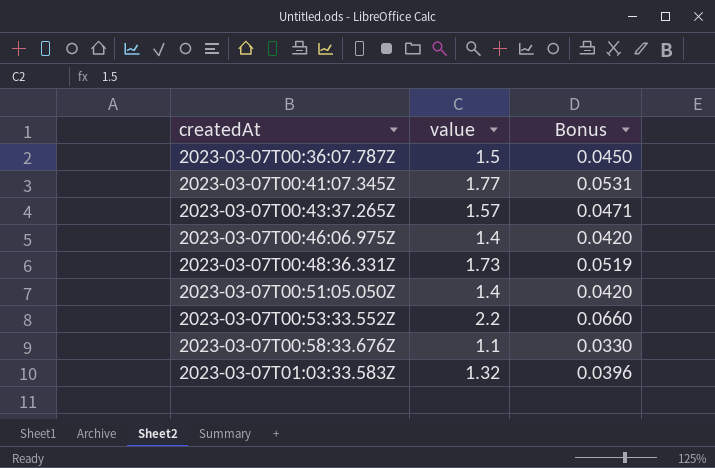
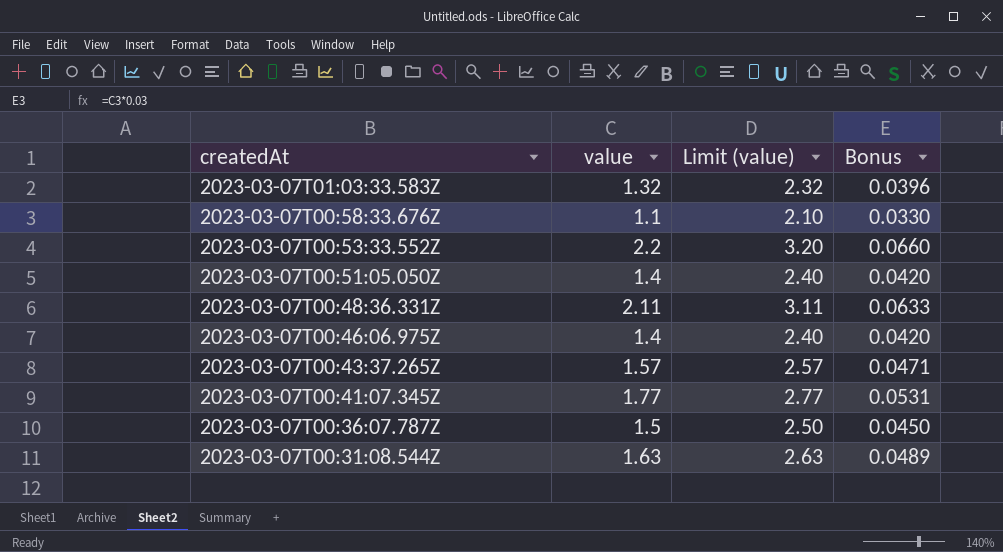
row order: createdAt ascending -> createdAt descending
column Limit (value) | formula: none -> [value] + 1
2023-03-07T00:48:36.331Z | value: 1.73 -> 2.11
2023-03-07T00:48:36.331Z | Bonus: 0.0519 -> 0.0633
row 2023-03-07T00:31:08.544Z: none -> 1.63 | 2.63 | 0.0489

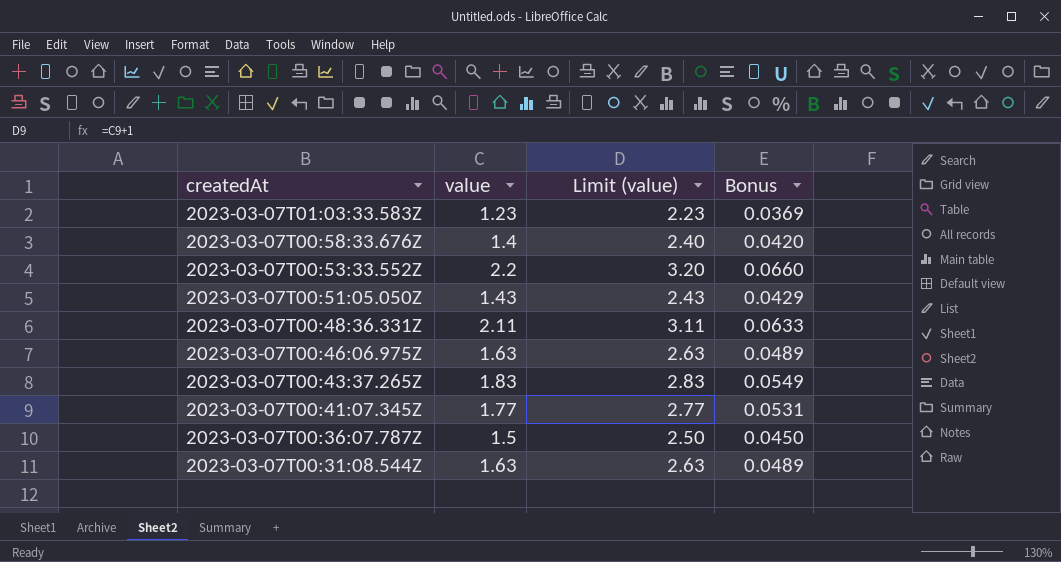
2023-03-07T01:03:33.583Z | value: 1.32 -> 1.23
2023-03-07T01:03:33.583Z | Limit (value): 2.32 -> 2.23
2023-03-07T01:03:33.583Z | Bonus: 0.0396 -> 0.0369
2023-03-07T00:58:33.676Z | value: 1.1 -> 1.4
2023-03-07T00:58:33.676Z | Limit (value): 2.10 -> 2.40
2023-03-07T00:58:33.676Z | Bonus: 0.0330 -> 0.0420
2023-03-07T00:51:05.050Z | value: 1.4 -> 1.43
2023-03-07T00:51:05.050Z | Limit (value): 2.40 -> 2.43
2023-03-07T00:51:05.050Z | Bonus: 0.0420 -> 0.0429
2023-03-07T00:46:06.975Z | value: 1.4 -> 1.63
2023-03-07T00:46:06.975Z | Limit (value): 2.40 -> 2.63
2023-03-07T00:46:06.975Z | Bonus: 0.0420 -> 0.0489
2023-03-07T00:43:37.265Z | value: 1.57 -> 1.83
2023-03-07T00:43:37.265Z | Limit (value): 2.57 -> 2.83
2023-03-07T00:43:37.265Z | Bonus: 0.0471 -> 0.0549

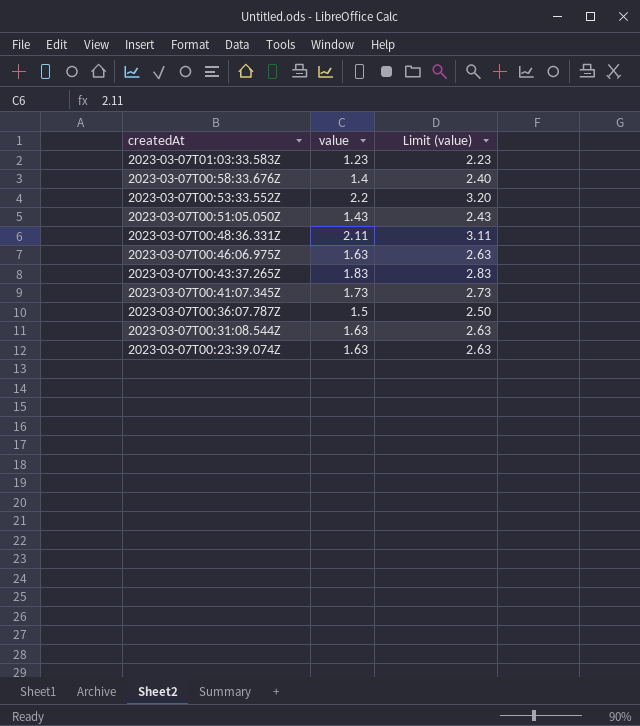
column Bonus | formula: [value] * 0.03 -> none
2023-03-07T00:41:07.345Z | value: 1.77 -> 1.73
2023-03-07T00:41:07.345Z | Limit (value): 2.77 -> 2.73
row 2023-03-07T00:23:39.074Z: none -> 1.63 | 2.63

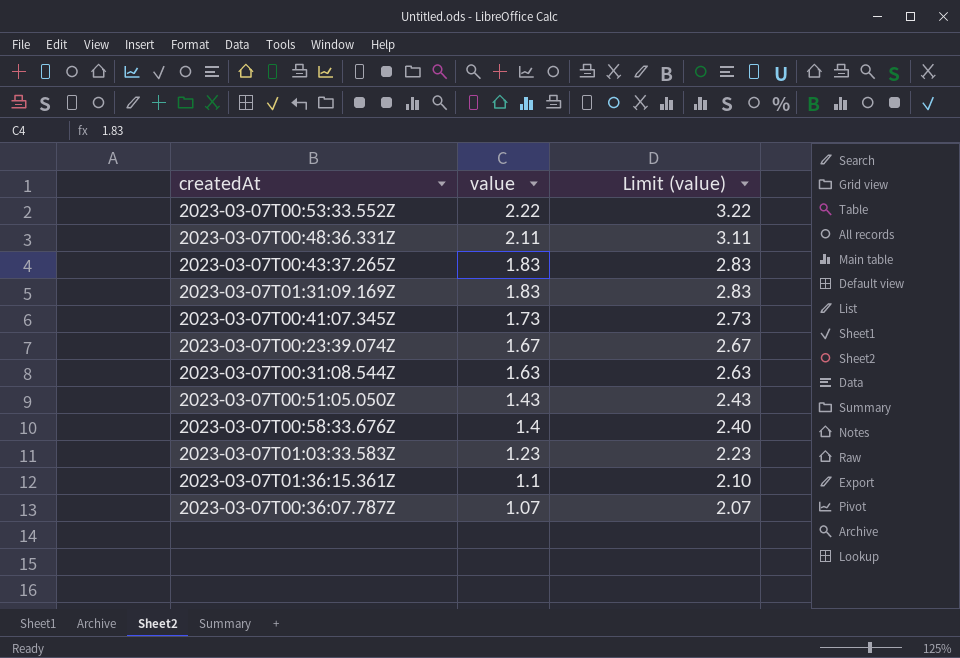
row order: createdAt descending -> value descending
row 2023-03-07T00:46:06.975Z: 1.63 | 2.63 -> none
2023-03-07T00:53:33.552Z | value: 2.2 -> 2.22
2023-03-07T00:53:33.552Z | Limit (value): 3.20 -> 3.22
row 2023-03-07T01:31:09.169Z: none -> 1.83 | 2.83
2023-03-07T00:23:39.074Z | value: 1.63 -> 1.67
2023-03-07T00:23:39.074Z | Limit (value): 2.63 -> 2.67
row 2023-03-07T01:36:15.361Z: none -> 1.1 | 2.10
2023-03-07T00:36:07.787Z | value: 1.5 -> 1.07
2023-03-07T00:36:07.787Z | Limit (value): 2.50 -> 2.07

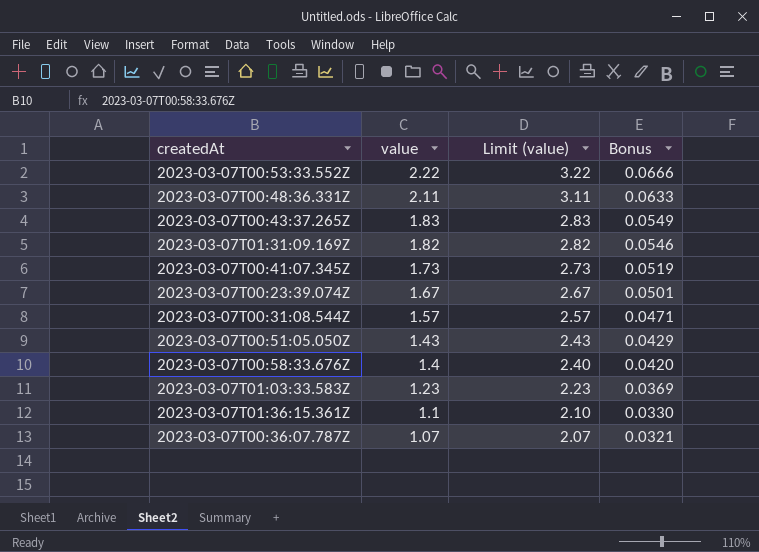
column Bonus | formula: none -> [value] * 0.03
2023-03-07T01:31:09.169Z | value: 1.83 -> 1.82
2023-03-07T01:31:09.169Z | Limit (value): 2.83 -> 2.82
2023-03-07T00:31:08.544Z | value: 1.63 -> 1.57
2023-03-07T00:31:08.544Z | Limit (value): 2.63 -> 2.57

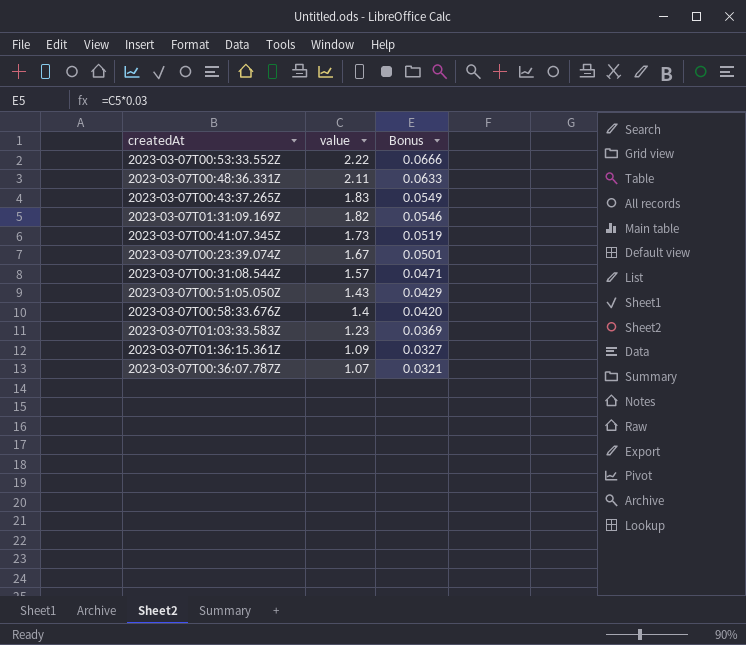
column Limit (value) | formula: [value] + 1 -> none
2023-03-07T01:36:15.361Z | value: 1.1 -> 1.09
2023-03-07T01:36:15.361Z | Bonus: 0.0330 -> 0.0327

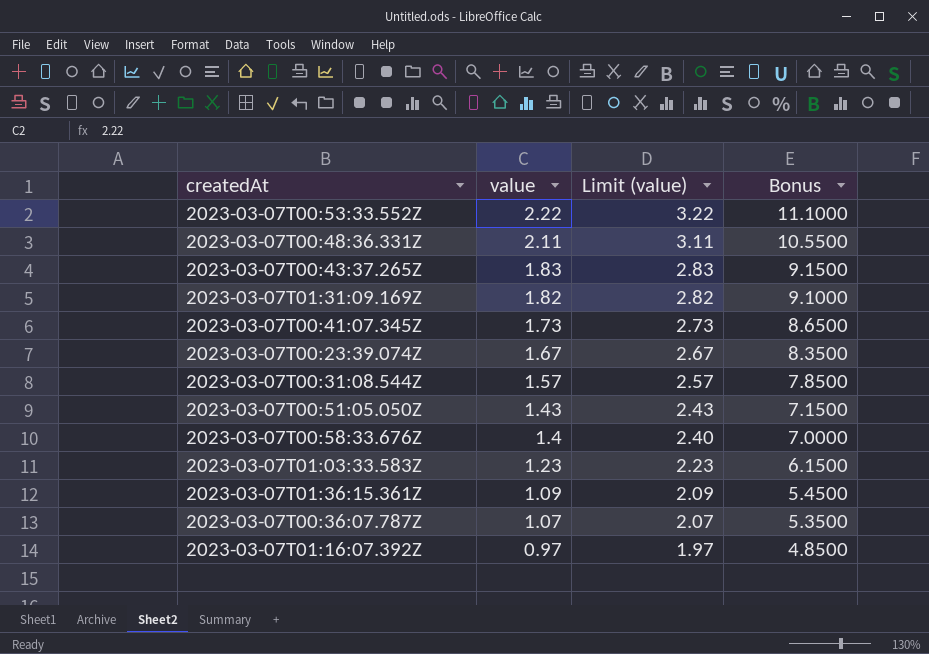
column Limit (value) | formula: none -> [value] + 1
column Bonus | formula: [value] * 0.03 -> [value] * 5
row 2023-03-07T01:16:07.392Z: none -> 0.97 | 1.97 | 4.8500

